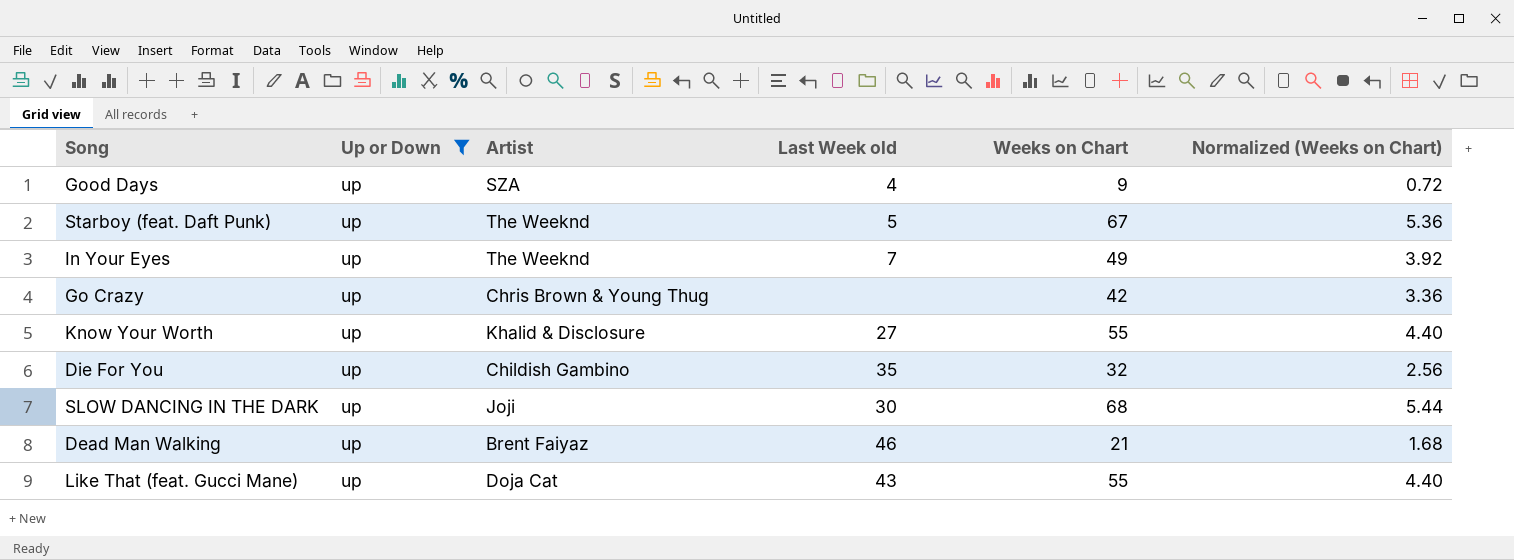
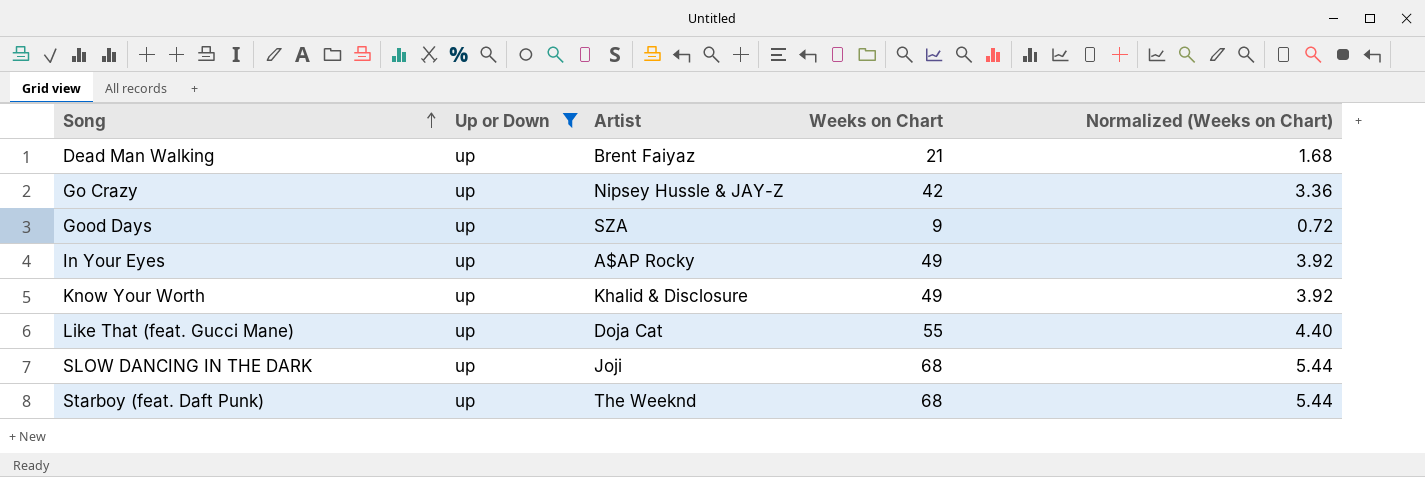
row order: none -> Song ascending
column Last Week old | position: 4 -> none
row Die For You: up | Childish Gambino | 35 | 32 | 2.56 -> none
Go Crazy | Artist: Chris Brown & Young Thug -> Nipsey Hussle & JAY-Z
In Your Eyes | Artist: The Weeknd -> A$AP Rocky
Know Your Worth | Weeks on Chart: 55 -> 49
Know Your Worth | Normalized (Weeks on Chart): 4.40 -> 3.92
Starboy (feat. Daft Punk) | Weeks on Chart: 67 -> 68
Starboy (feat. Daft Punk) | Normalized (Weeks on Chart): 5.36 -> 5.44

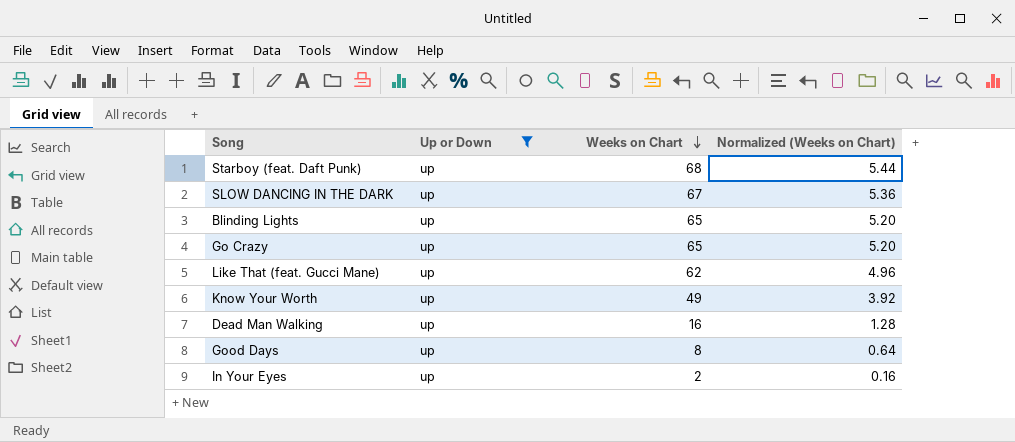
row order: Song ascending -> Weeks on Chart descending
column Artist | position: 3 -> none
SLOW DANCING IN THE DARK | Weeks on Chart: 68 -> 67
SLOW DANCING IN THE DARK | Normalized (Weeks on Chart): 5.44 -> 5.36
row Blinding Lights: none -> up | 65 | 5.20
Go Crazy | Weeks on Chart: 42 -> 65
Go Crazy | Normalized (Weeks on Chart): 3.36 -> 5.20
Like That (feat. Gucci Mane) | Weeks on Chart: 55 -> 62
Like That (feat. Gucci Mane) | Normalized (Weeks on Chart): 4.40 -> 4.96
Dead Man Walking | Weeks on Chart: 21 -> 16
Dead Man Walking | Normalized (Weeks on Chart): 1.68 -> 1.28
Good Days | Weeks on Chart: 9 -> 8
Good Days | Normalized (Weeks on Chart): 0.72 -> 0.64
In Your Eyes | Weeks on Chart: 49 -> 2
In Your Eyes | Normalized (Weeks on Chart): 3.92 -> 0.16

